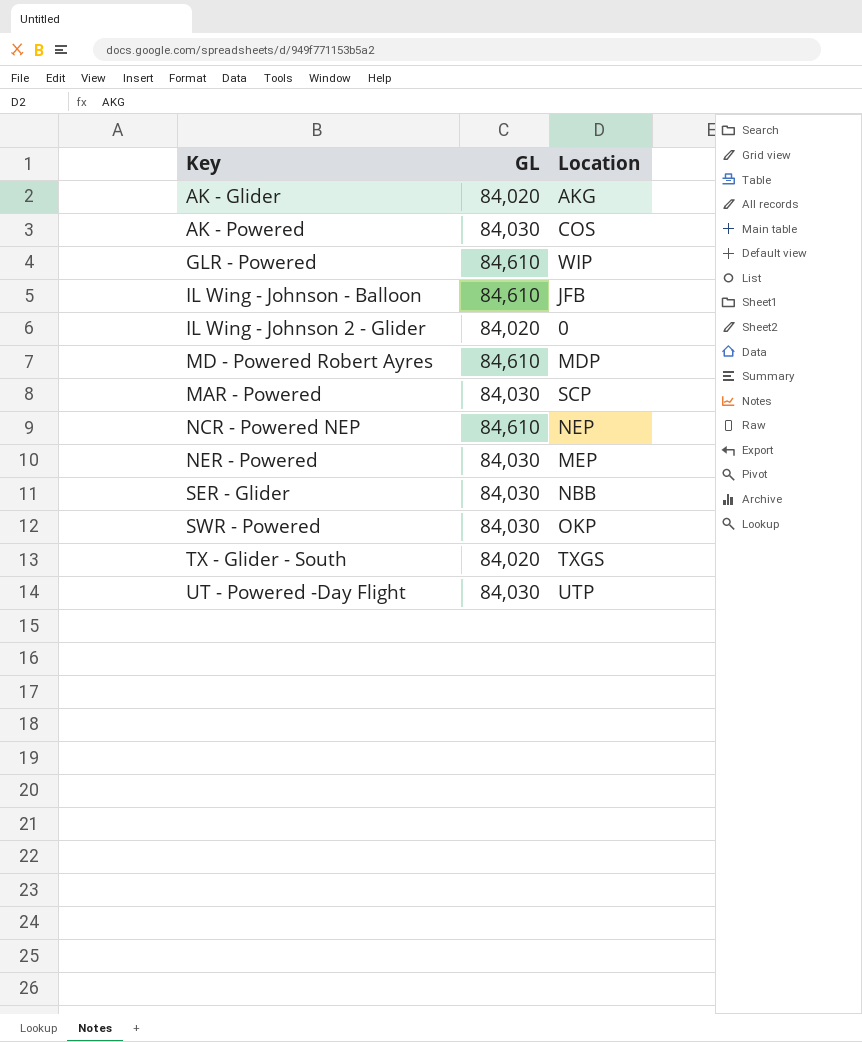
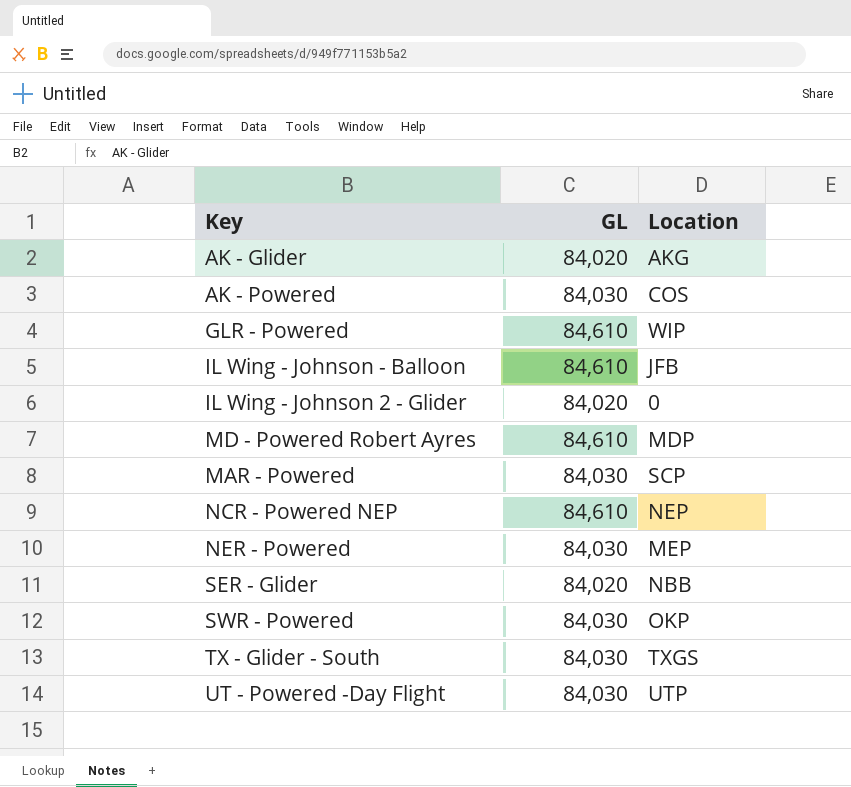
SER - Glider | GL: 84,030 -> 84,020
TX - Glider - South | GL: 84,020 -> 84,030

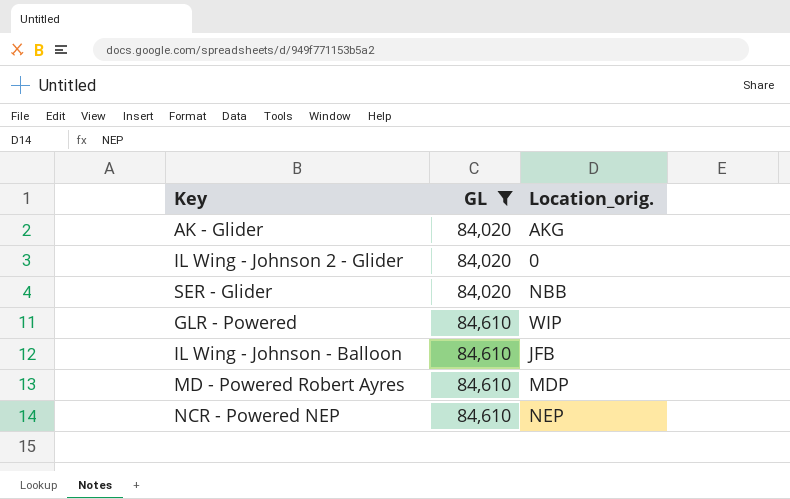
filter: none -> GL != 84,030
row order: none -> GL ascending
column name: Location -> Location_orig.

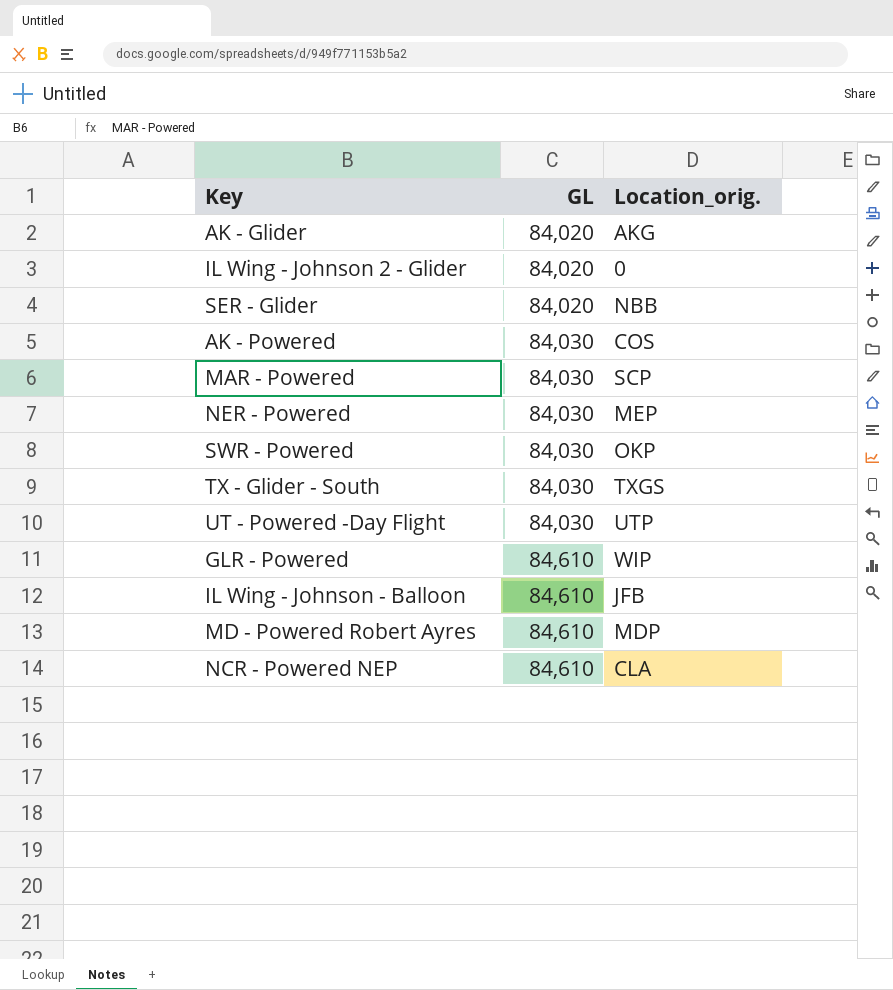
filter: GL != 84,030 -> none
NCR - Powered NEP | Location_orig.: NEP -> CLA

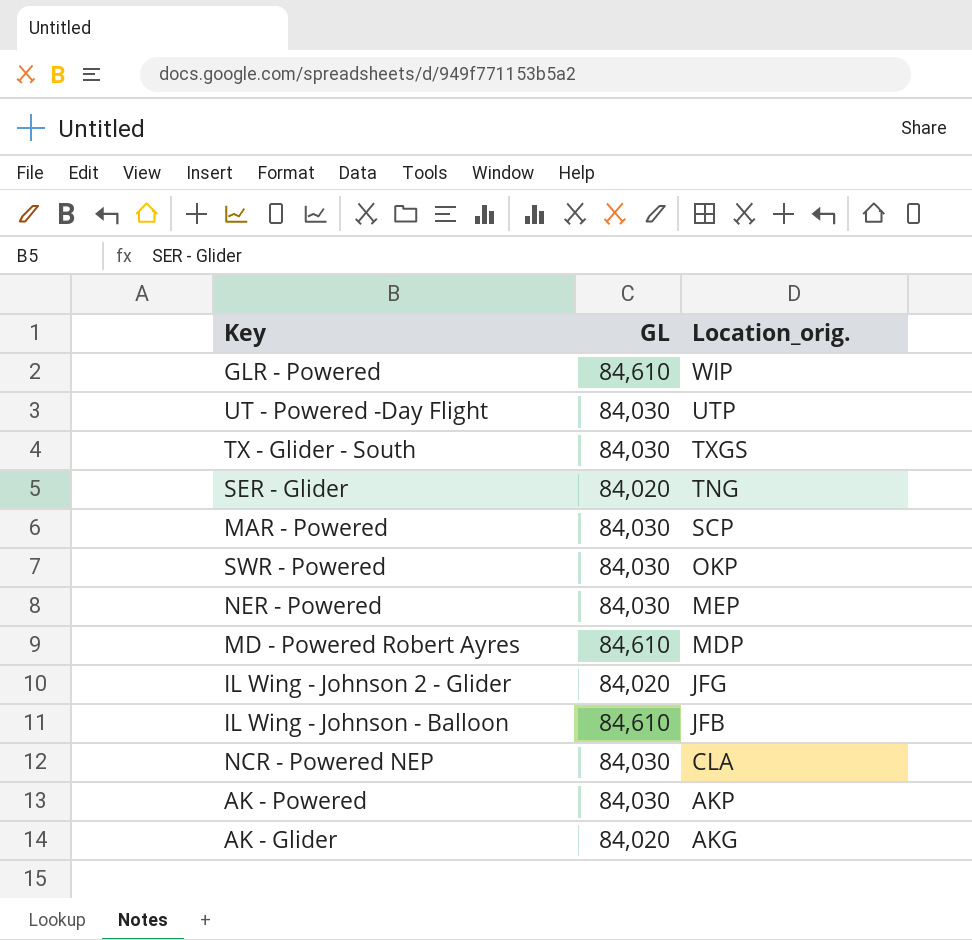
row order: GL ascending -> Location_orig. descending
SER - Glider | Location_orig.: NBB -> TNG
IL Wing - Johnson 2 - Glider | Location_orig.: 0 -> JFG
NCR - Powered NEP | GL: 84,610 -> 84,030
AK - Powered | Location_orig.: COS -> AKP

